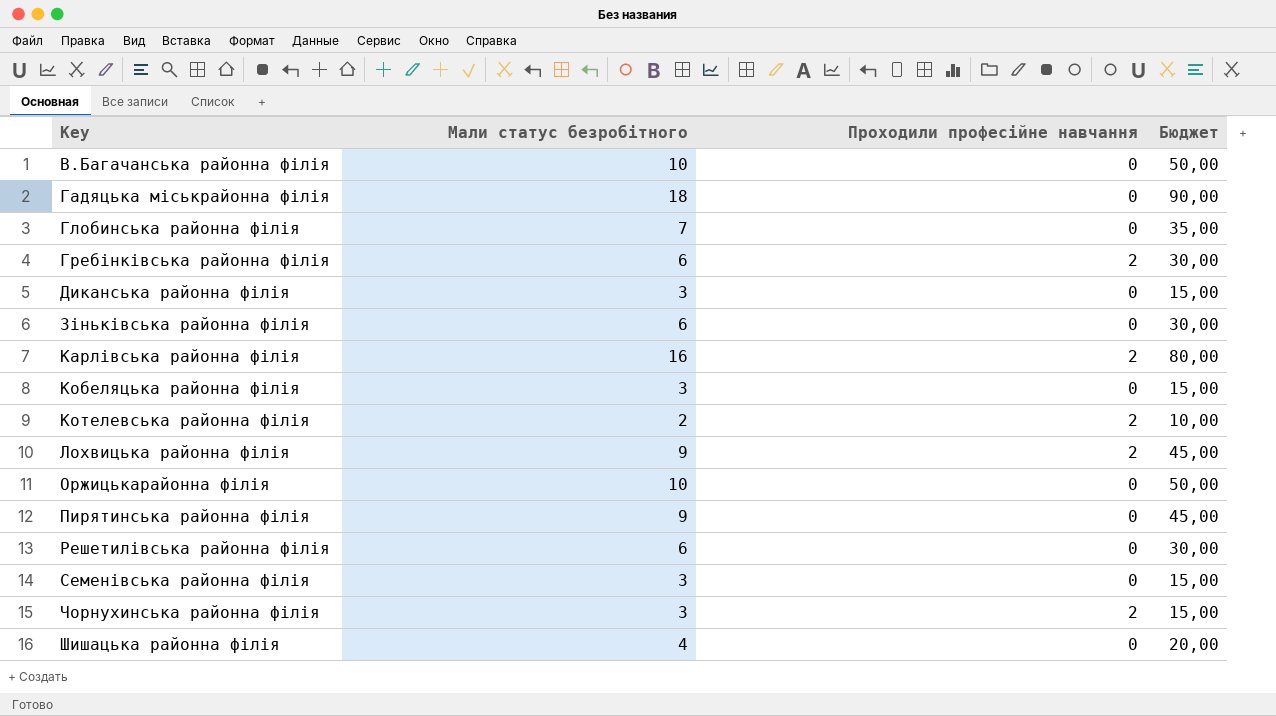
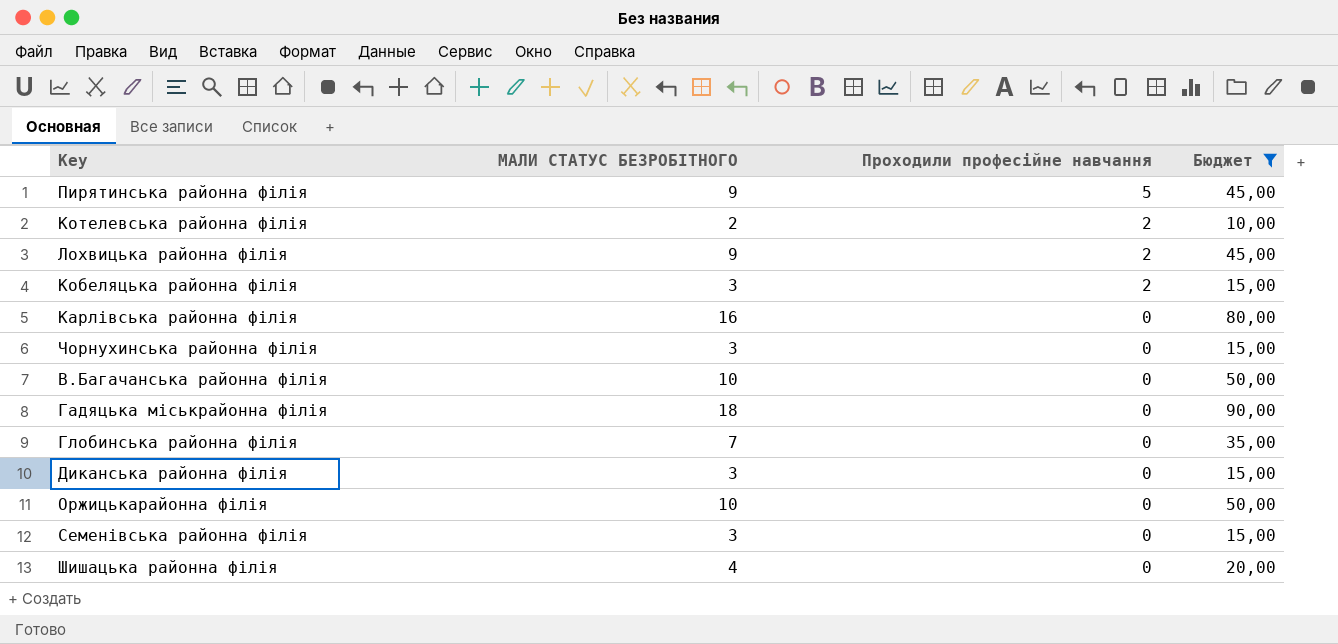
filter: none -> Бюджет != 30,00
row order: Key ascending -> Проходили професійне навчання descending
column name: Мали статус безробітного -> МАЛИ СТАТУС БЕЗРОБІТНОГО
Пирятинська районна філія | Проходили професійне навчання: 0 -> 5
Кобеляцька районна філія | Проходили професійне навчання: 0 -> 2
Карлівська районна філія | Проходили професійне навчання: 2 -> 0
Чорнухинська районна філія | Проходили професійне навчання: 2 -> 0

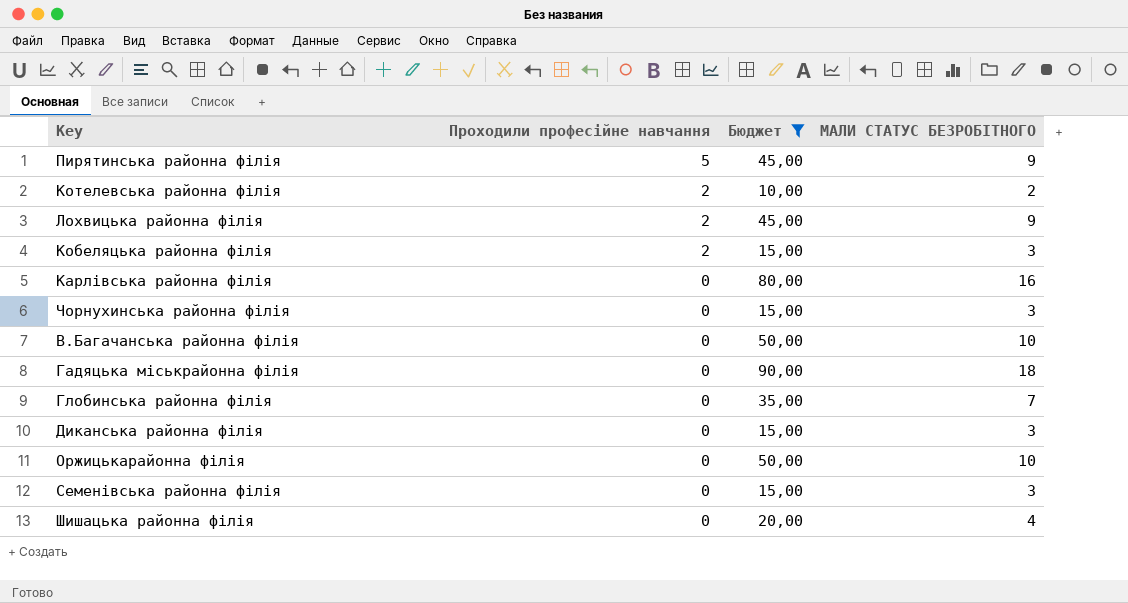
column МАЛИ СТАТУС БЕЗРОБІТНОГО | position: 2 -> 4

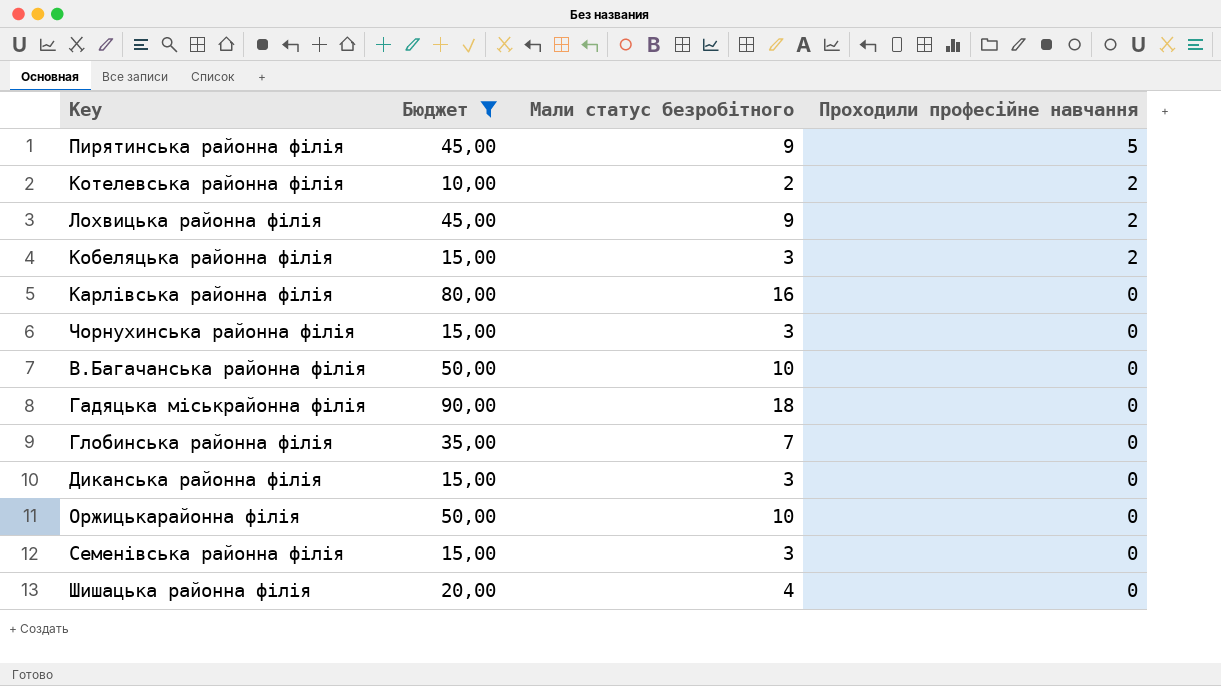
column name: МАЛИ СТАТУС БЕЗРОБІТНОГО -> Мали статус безробітного
column Проходили професійне навчання | position: 2 -> 4

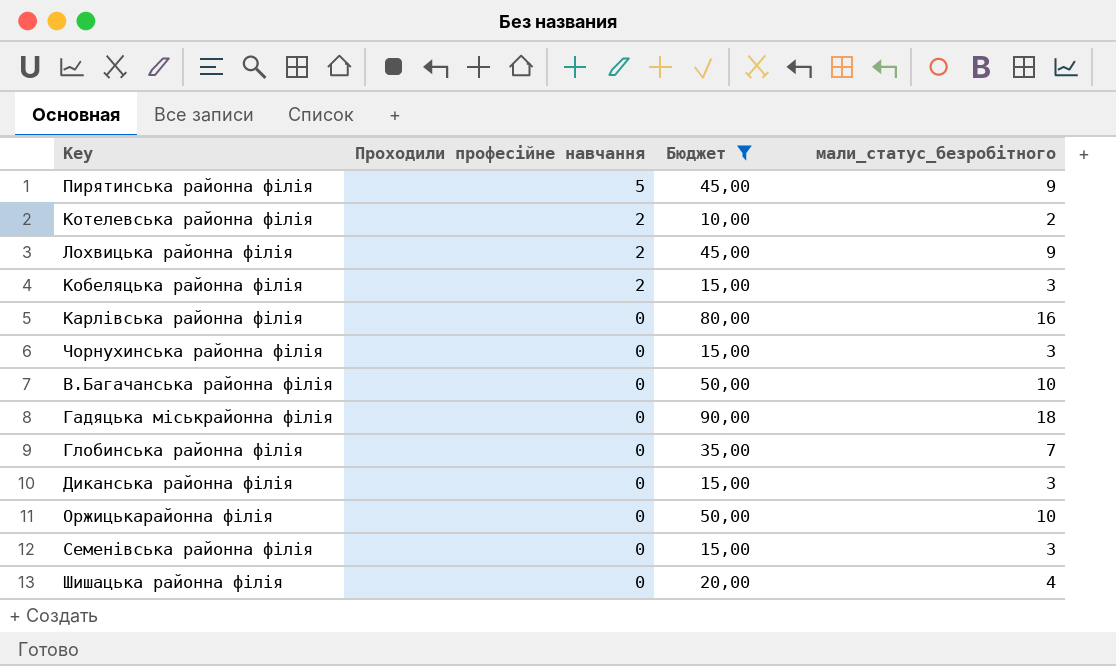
column Проходили професійне навчання | position: 4 -> 2
column name: Мали статус безробітного -> мали_статус_безробітного

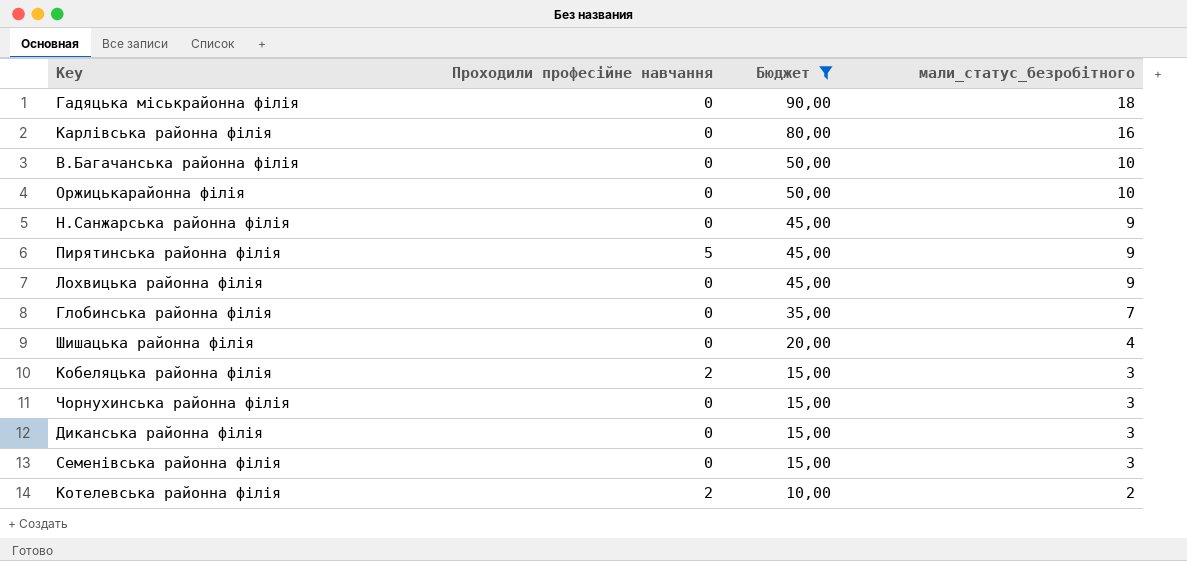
row order: Проходили професійне навчання descending -> Бюджет descending
row Н.Санжарська районна філія: none -> 0 | 45,00 | 9
Лохвицька районна філія | Проходили професійне навчання: 2 -> 0

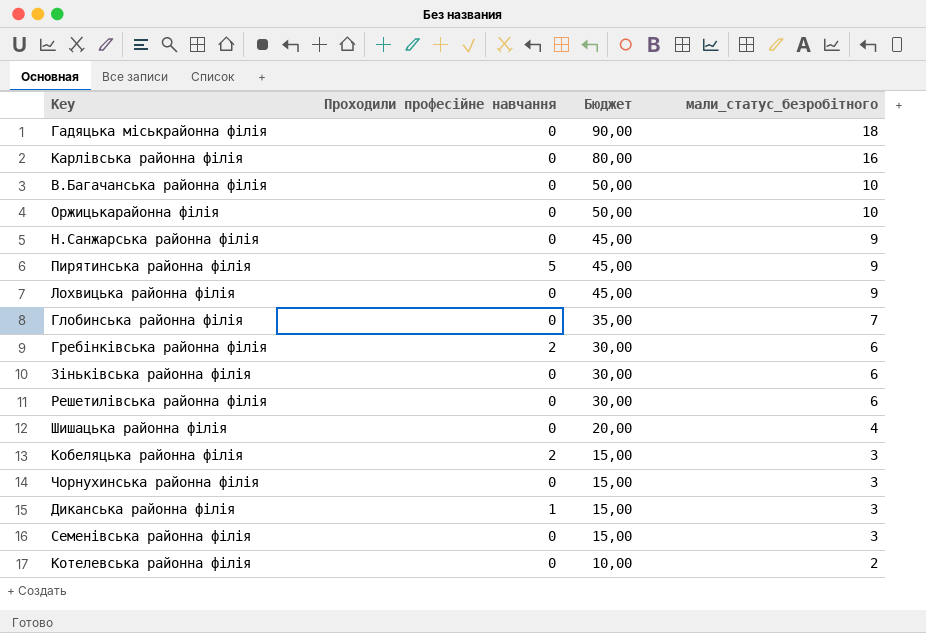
filter: Бюджет != 30,00 -> none
Диканська районна філія | Проходили професійне навчання: 0 -> 1
Котелевська районна філія | Проходили професійне навчання: 2 -> 0

